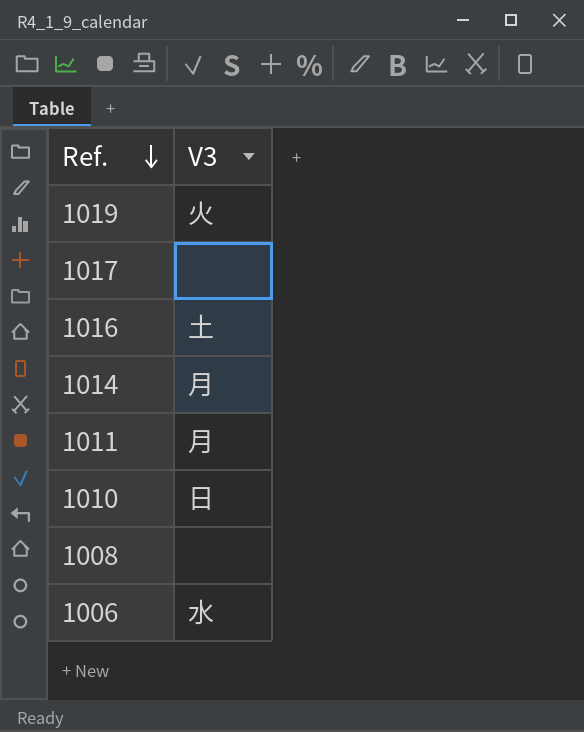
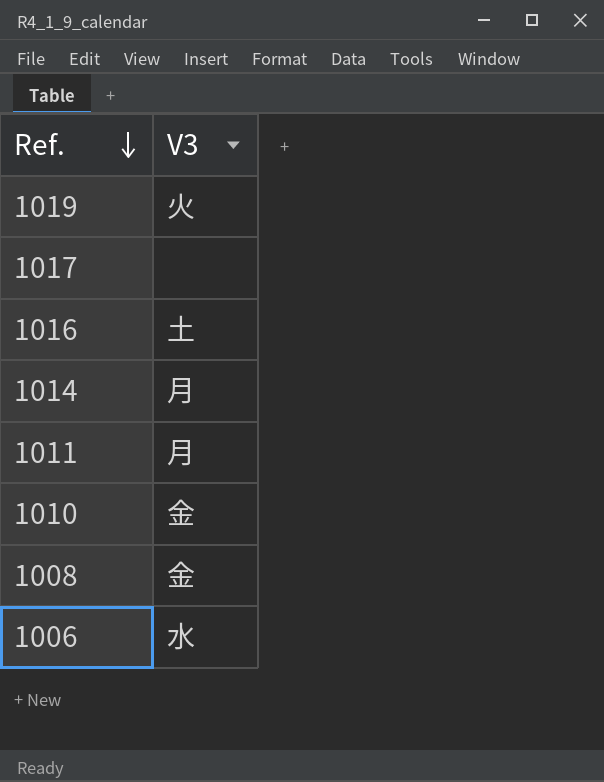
1010 | V3: 日 -> 金
1008 | V3: none -> 金

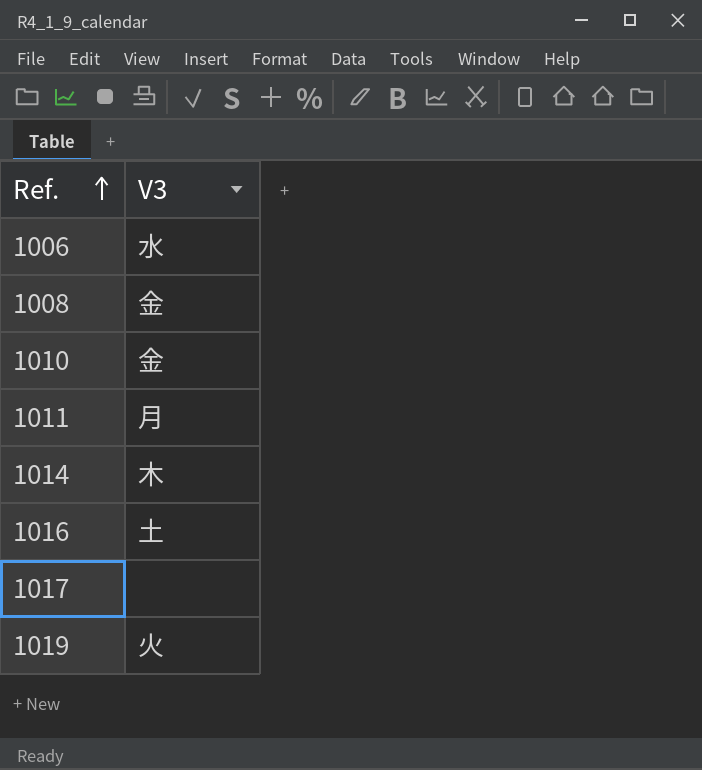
row order: Ref. descending -> Ref. ascending
1014 | V3: 月 -> 木

